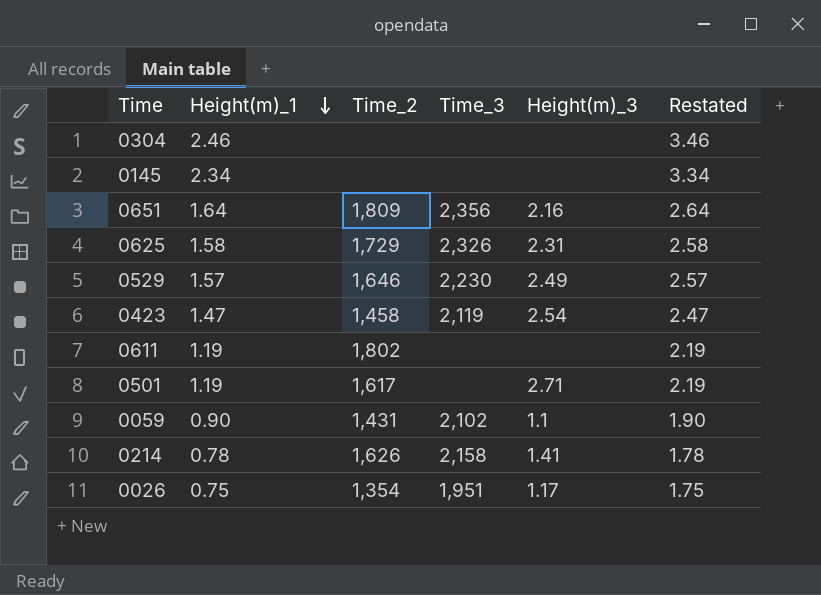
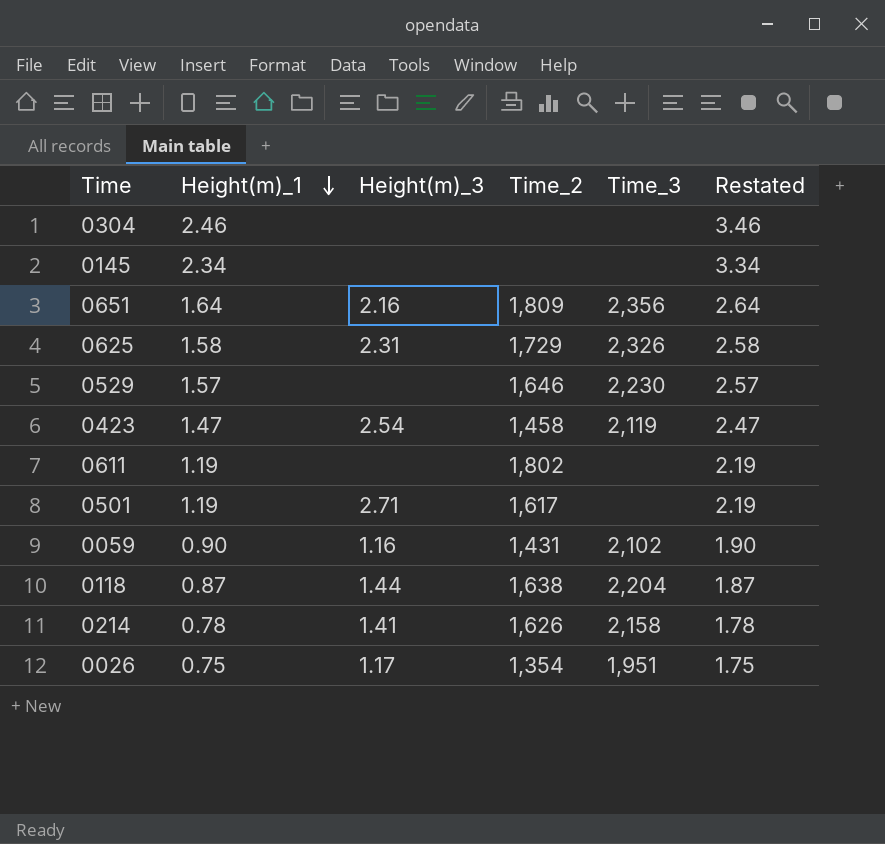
column Height(m)_3 | position: 5 -> 3
0529 | Height(m)_3: 2.49 -> none
0059 | Height(m)_3: 1.1 -> 1.16
row 0118: none -> 0.87 | 1.44 | 1,638 | 2,204 | 1.87

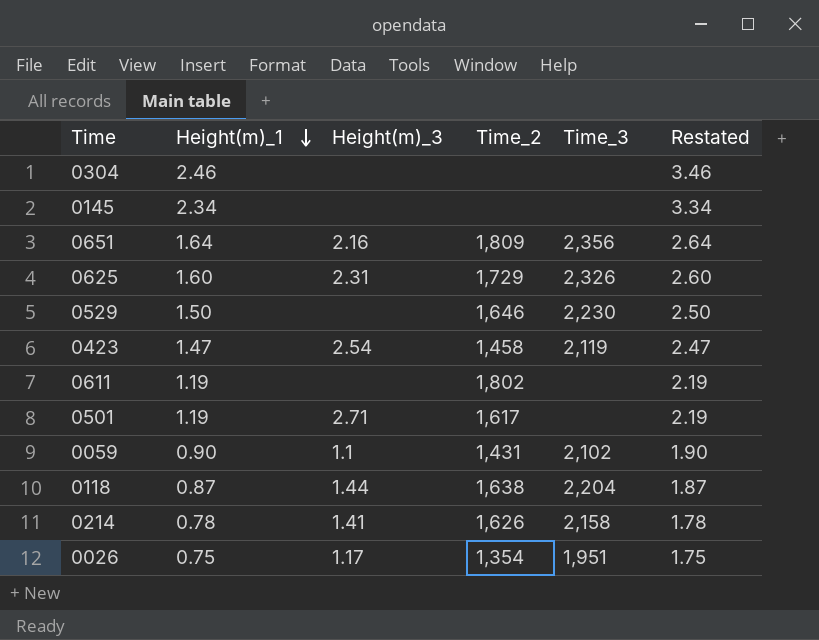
0625 | Height(m)_1: 1.58 -> 1.60
0625 | Restated: 2.58 -> 2.60
0529 | Height(m)_1: 1.57 -> 1.50
0529 | Restated: 2.57 -> 2.50
0059 | Height(m)_3: 1.16 -> 1.1

